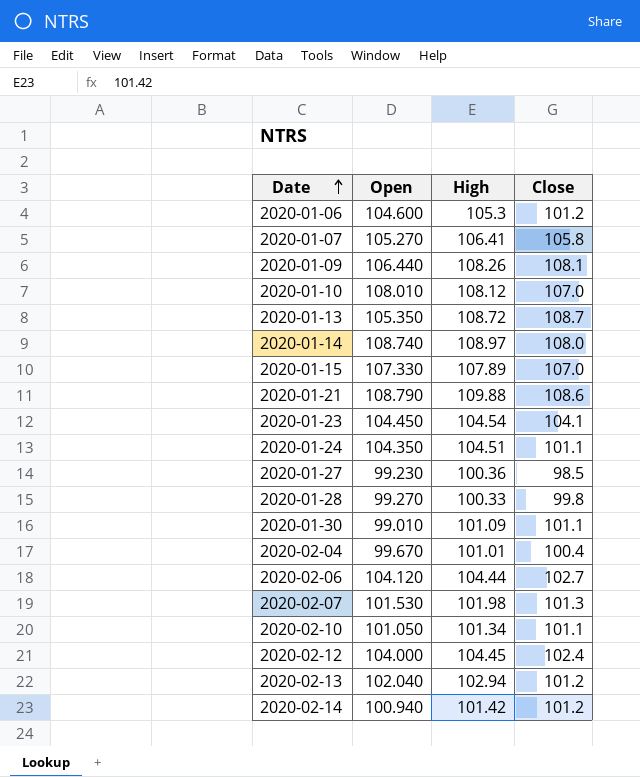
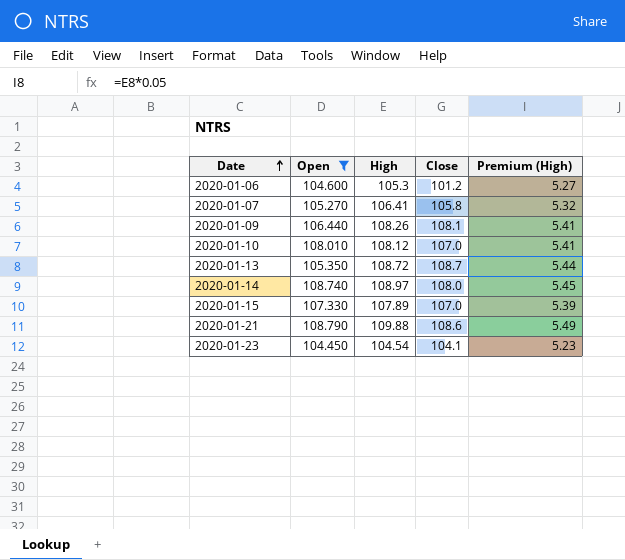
filter: none -> Open >= 104.450
column Premium (High) | formula: none -> [High] * 0.05

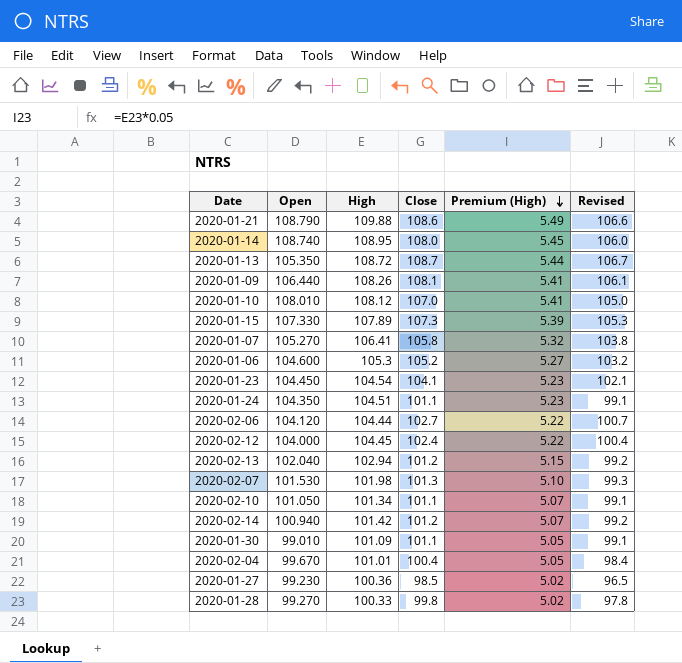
filter: Open >= 104.450 -> none
row order: Date ascending -> Premium (High) descending
column Revised | formula: none -> [Close] - 2
2020-01-14 | High: 108.97 -> 108.95
2020-01-15 | Close: 107.0 -> 107.3
2020-01-06 | Close: 101.2 -> 105.2

